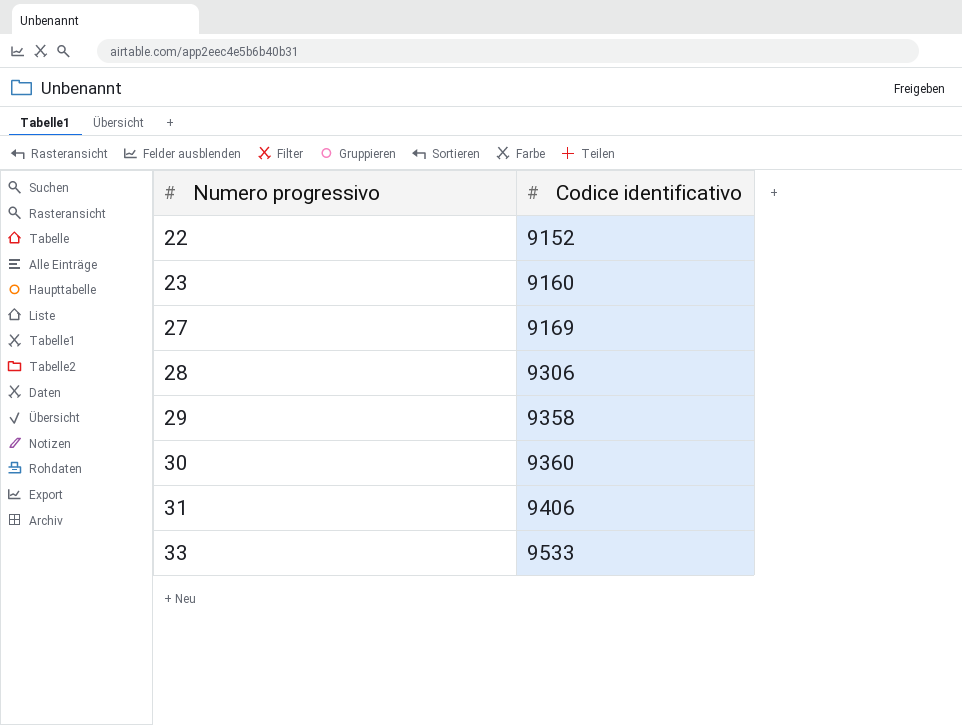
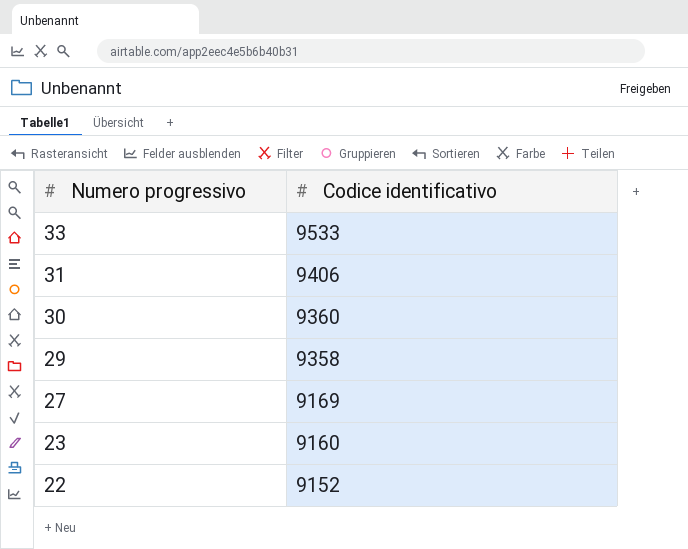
row order: Numero progressivo ascending -> Numero progressivo descending
row 28: 9306 -> none

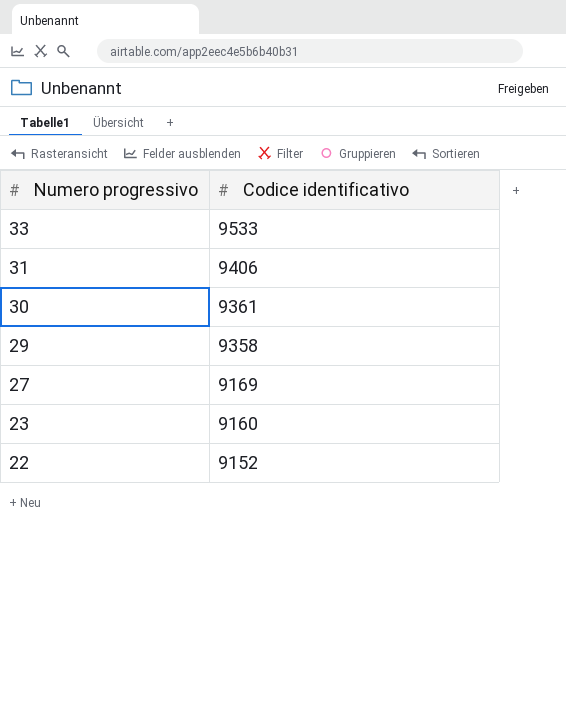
30 | Codice identificativo: 9360 -> 9361

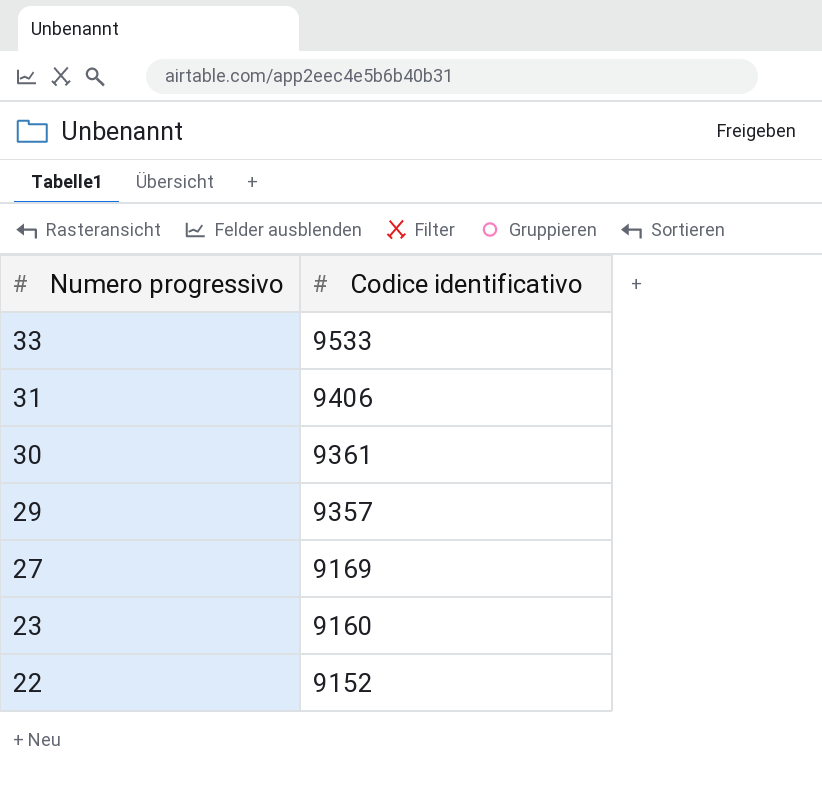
29 | Codice identificativo: 9358 -> 9357

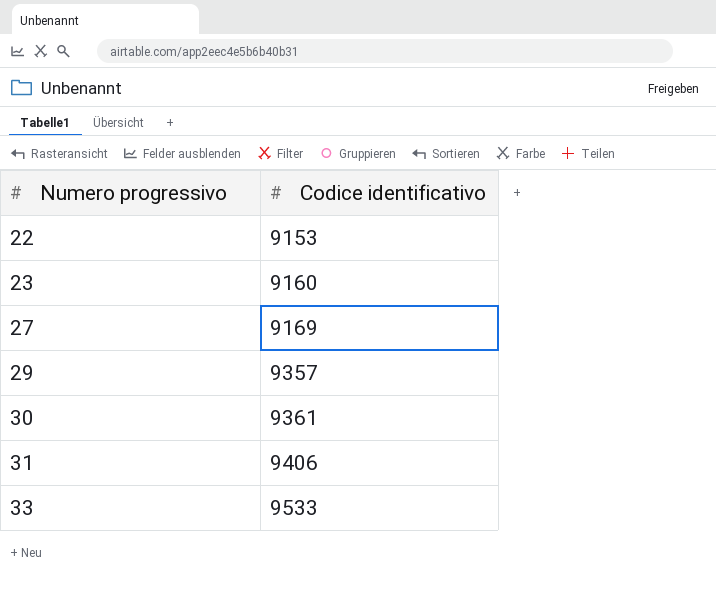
row order: Numero progressivo descending -> Numero progressivo ascending
22 | Codice identificativo: 9152 -> 9153

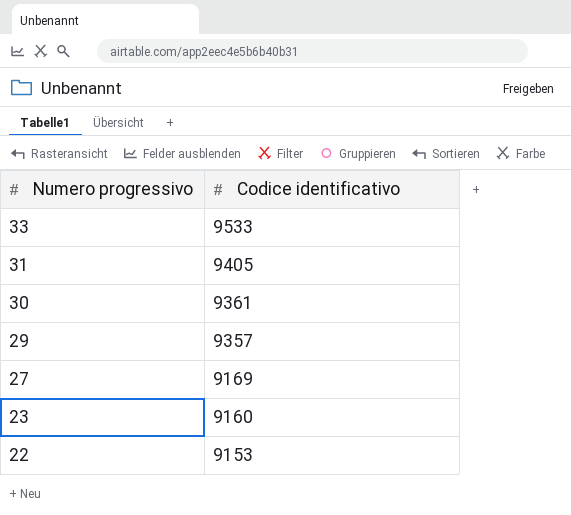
row order: Numero progressivo ascending -> Numero progressivo descending
31 | Codice identificativo: 9406 -> 9405

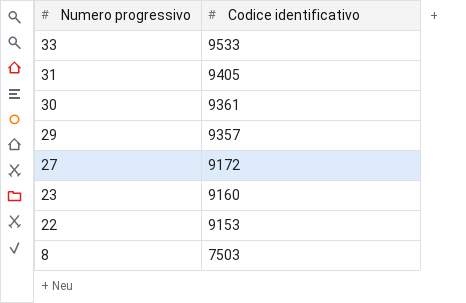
27 | Codice identificativo: 9169 -> 9172
row 8: none -> 7503

